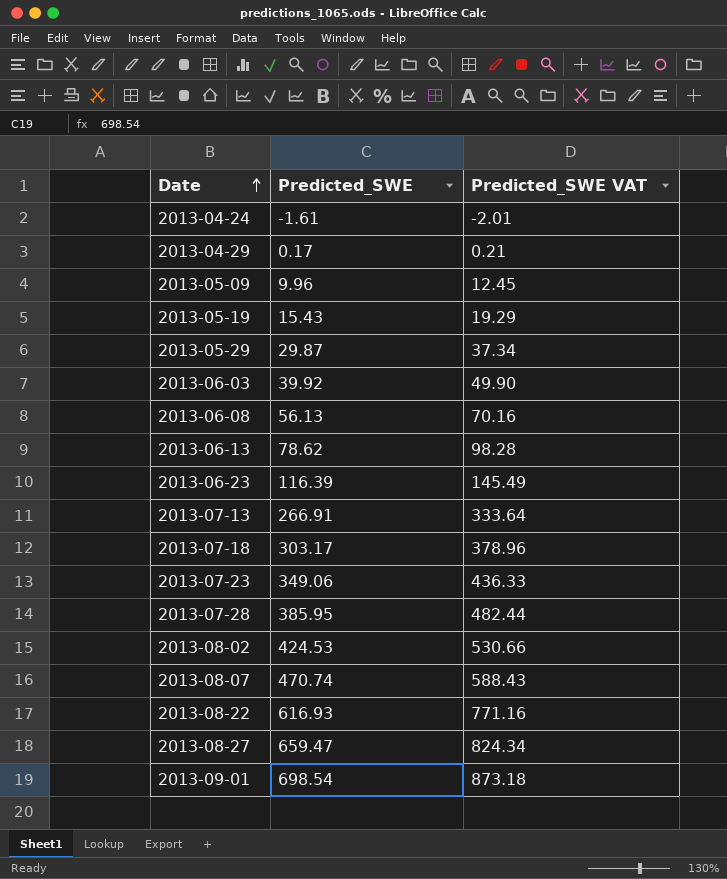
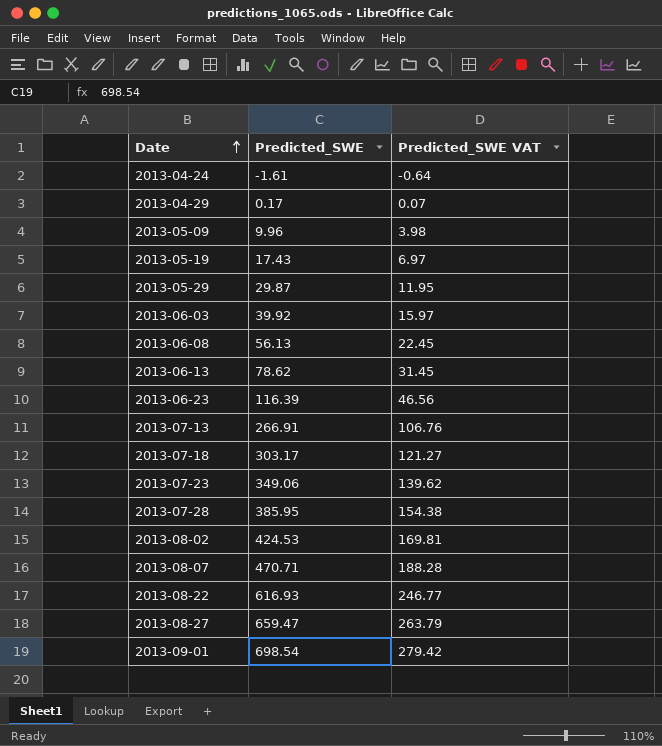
column Predicted_SWE VAT | formula: [Predicted_SWE] * 1.25 -> [Predicted_SWE] * 0.4
2013-05-19 | Predicted_SWE: 15.43 -> 17.43
2013-08-07 | Predicted_SWE: 470.74 -> 470.71

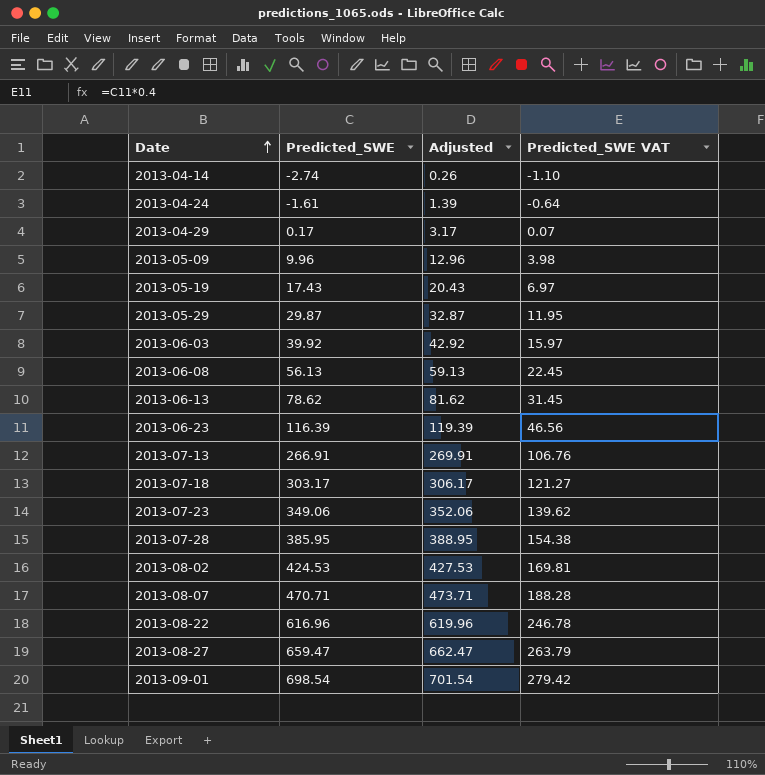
column Adjusted | formula: none -> [Predicted_SWE] + 3
row 2013-04-14: none -> -2.74 | 0.26 | -1.10
2013-08-22 | Predicted_SWE: 616.93 -> 616.96
2013-08-22 | Predicted_SWE VAT: 246.77 -> 246.78

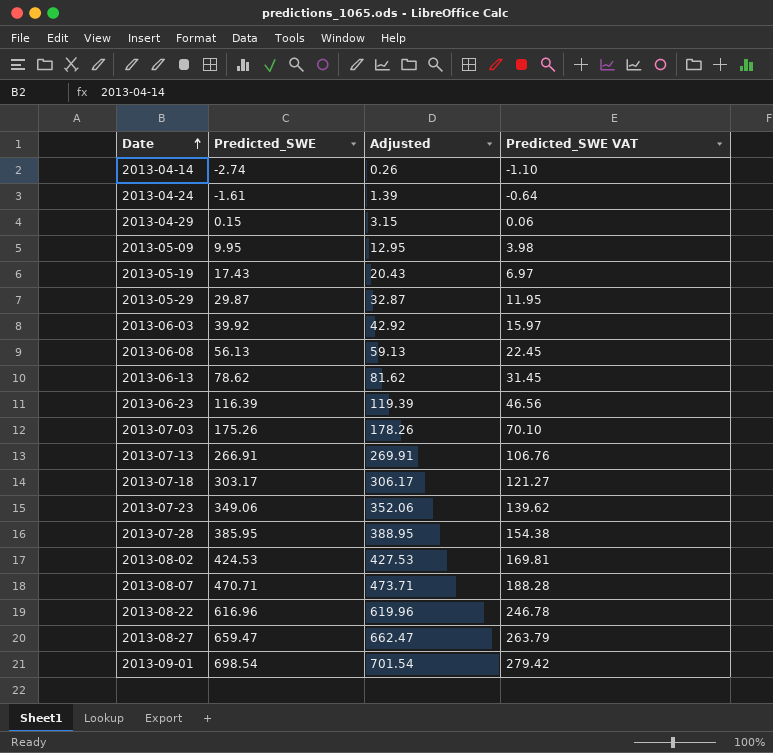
2013-04-29 | Predicted_SWE: 0.17 -> 0.15
2013-04-29 | Adjusted: 3.17 -> 3.15
2013-04-29 | Predicted_SWE VAT: 0.07 -> 0.06
2013-05-09 | Predicted_SWE: 9.96 -> 9.95
2013-05-09 | Adjusted: 12.96 -> 12.95
row 2013-07-03: none -> 175.26 | 178.26 | 70.10

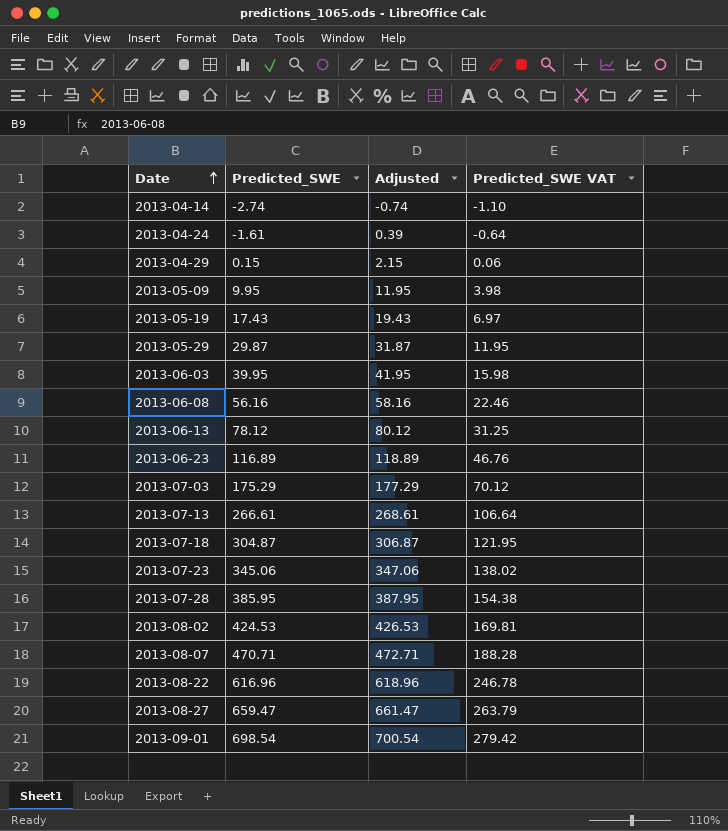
column Adjusted | formula: [Predicted_SWE] + 3 -> [Predicted_SWE] + 2
2013-06-03 | Predicted_SWE: 39.92 -> 39.95
2013-06-03 | Predicted_SWE VAT: 15.97 -> 15.98
2013-06-08 | Predicted_SWE: 56.13 -> 56.16
2013-06-08 | Predicted_SWE VAT: 22.45 -> 22.46
2013-06-13 | Predicted_SWE: 78.62 -> 78.12
2013-06-13 | Predicted_SWE VAT: 31.45 -> 31.25
2013-06-23 | Predicted_SWE: 116.39 -> 116.89
2013-06-23 | Predicted_SWE VAT: 46.56 -> 46.76
2013-07-03 | Predicted_SWE: 175.26 -> 175.29
2013-07-03 | Predicted_SWE VAT: 70.10 -> 70.12
2013-07-13 | Predicted_SWE: 266.91 -> 266.61
2013-07-13 | Predicted_SWE VAT: 106.76 -> 106.64
2013-07-18 | Predicted_SWE: 303.17 -> 304.87
2013-07-18 | Predicted_SWE VAT: 121.27 -> 121.95
2013-07-23 | Predicted_SWE: 349.06 -> 345.06
2013-07-23 | Predicted_SWE VAT: 139.62 -> 138.02

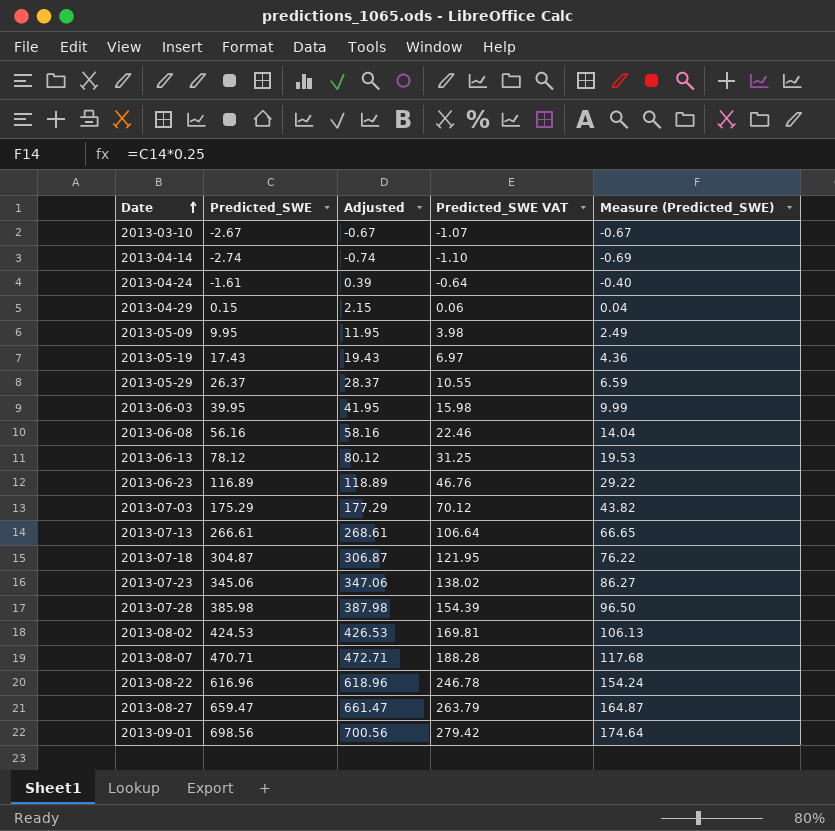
column Measure (Predicted_SWE) | formula: none -> [Predicted_SWE] * 0.25
row 2013-03-10: none -> -2.67 | -0.67 | -1.07 | -0.67
2013-05-29 | Predicted_SWE: 29.87 -> 26.37
2013-05-29 | Adjusted: 31.87 -> 28.37
2013-05-29 | Predicted_SWE VAT: 11.95 -> 10.55
2013-07-28 | Predicted_SWE: 385.95 -> 385.98
2013-07-28 | Adjusted: 387.95 -> 387.98
2013-07-28 | Predicted_SWE VAT: 154.38 -> 154.39
2013-09-01 | Predicted_SWE: 698.54 -> 698.56
2013-09-01 | Adjusted: 700.54 -> 700.56

